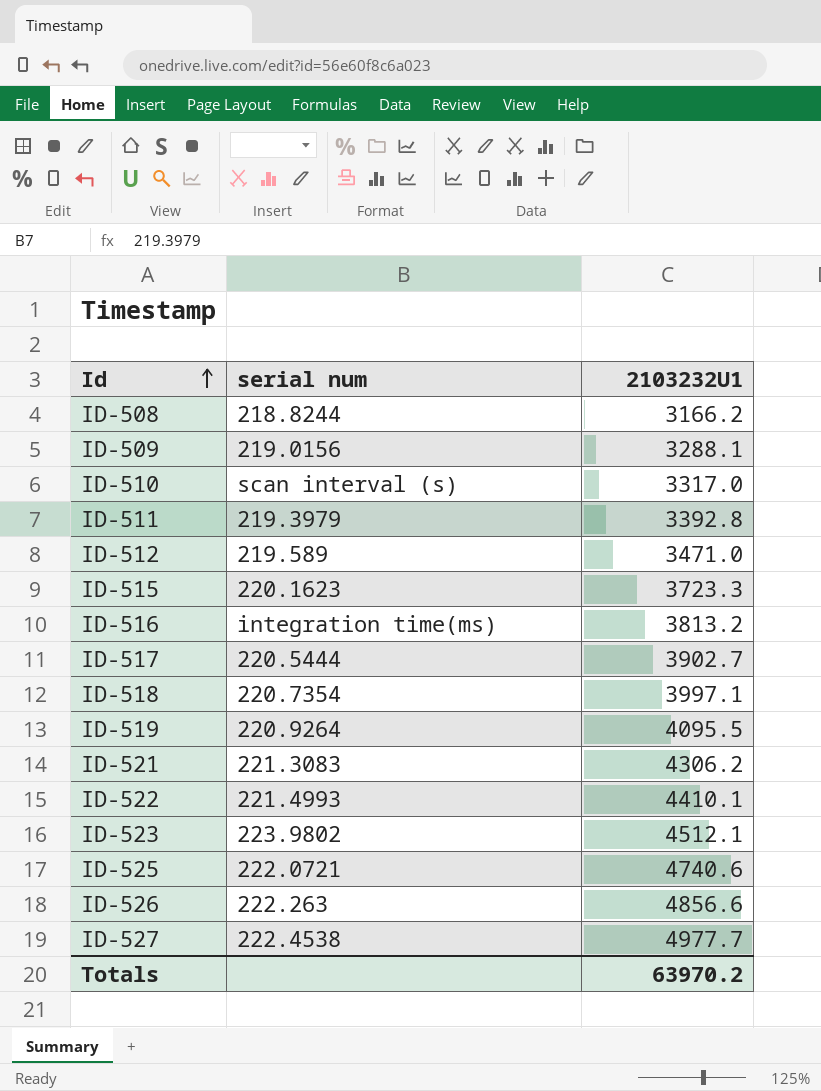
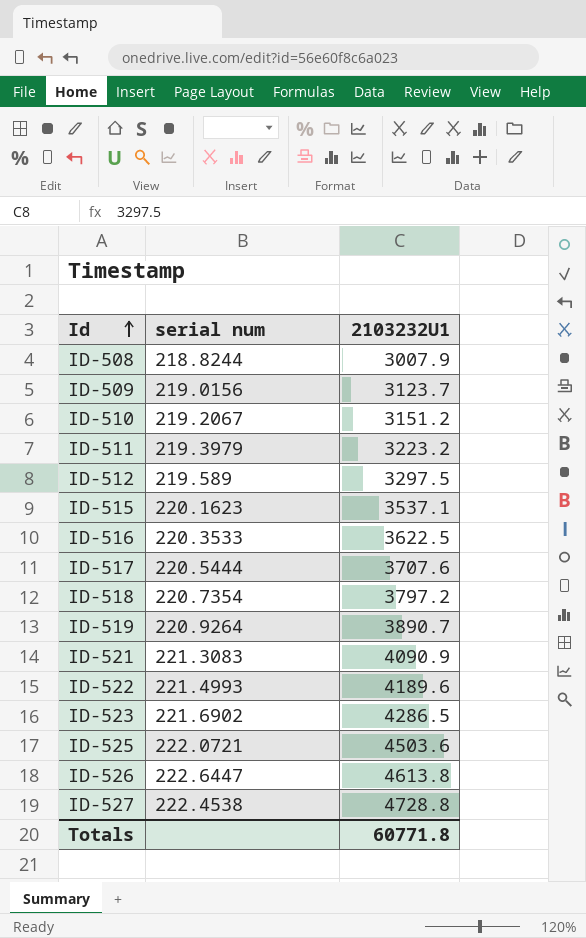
ID-508 | 2103232U1: 3166.2 -> 3007.9
ID-509 | 2103232U1: 3288.1 -> 3123.7
ID-510 | serial num: scan interval (s) -> 219.2067
ID-510 | 2103232U1: 3317.0 -> 3151.2
ID-511 | 2103232U1: 3392.8 -> 3223.2
ID-512 | 2103232U1: 3471.0 -> 3297.5
ID-515 | 2103232U1: 3723.3 -> 3537.1
ID-516 | serial num: integration time(ms) -> 220.3533
ID-516 | 2103232U1: 3813.2 -> 3622.5
ID-517 | 2103232U1: 3902.7 -> 3707.6
ID-518 | 2103232U1: 3997.1 -> 3797.2
ID-519 | 2103232U1: 4095.5 -> 3890.7
ID-521 | 2103232U1: 4306.2 -> 4090.9
ID-522 | 2103232U1: 4410.1 -> 4189.6
ID-523 | serial num: 223.9802 -> 221.6902
ID-523 | 2103232U1: 4512.1 -> 4286.5
ID-525 | 2103232U1: 4740.6 -> 4503.6
ID-526 | serial num: 222.263 -> 222.6447
ID-526 | 2103232U1: 4856.6 -> 4613.8
ID-527 | 2103232U1: 4977.7 -> 4728.8
Totals | 2103232U1: 63970.2 -> 60771.8

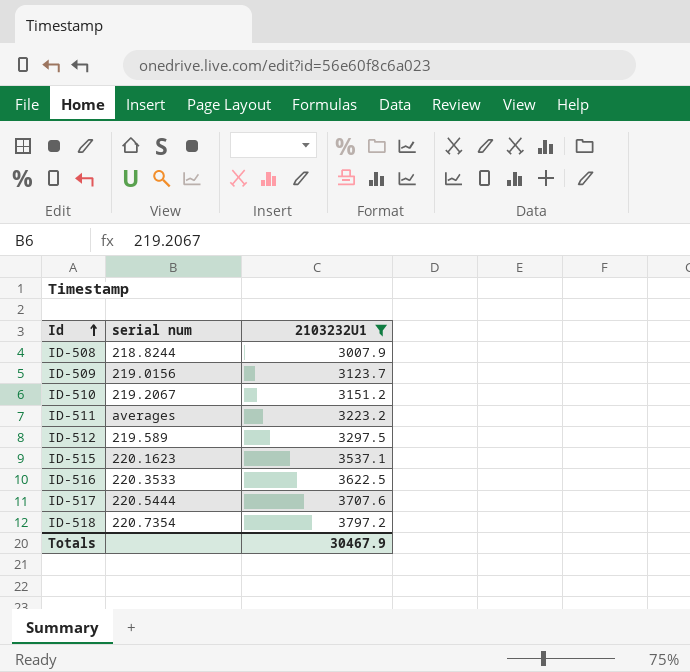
filter: none -> 2103232U1 <= 3797.2
ID-511 | serial num: 219.3979 -> averages
Totals | 2103232U1: 60771.8 -> 30467.9

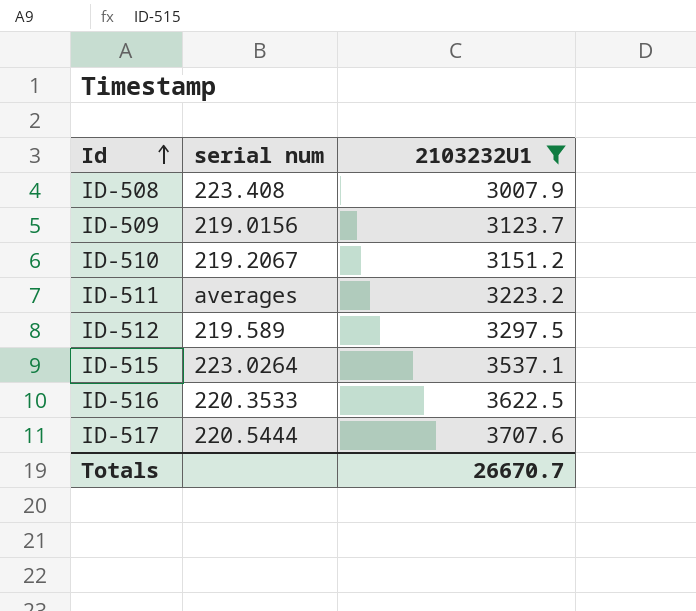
row ID-518: 220.7354 | 3797.2 -> none
ID-508 | serial num: 218.8244 -> 223.408
ID-515 | serial num: 220.1623 -> 223.0264
Totals | 2103232U1: 30467.9 -> 26670.7

